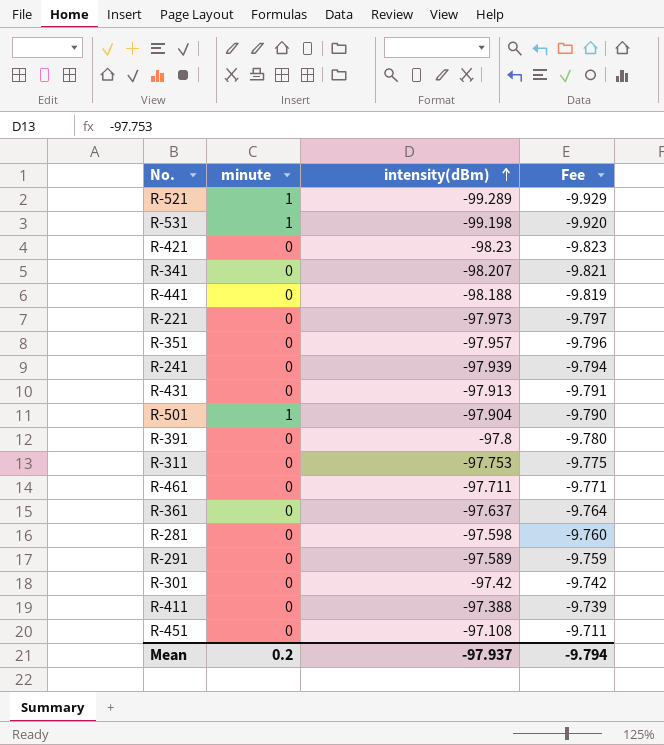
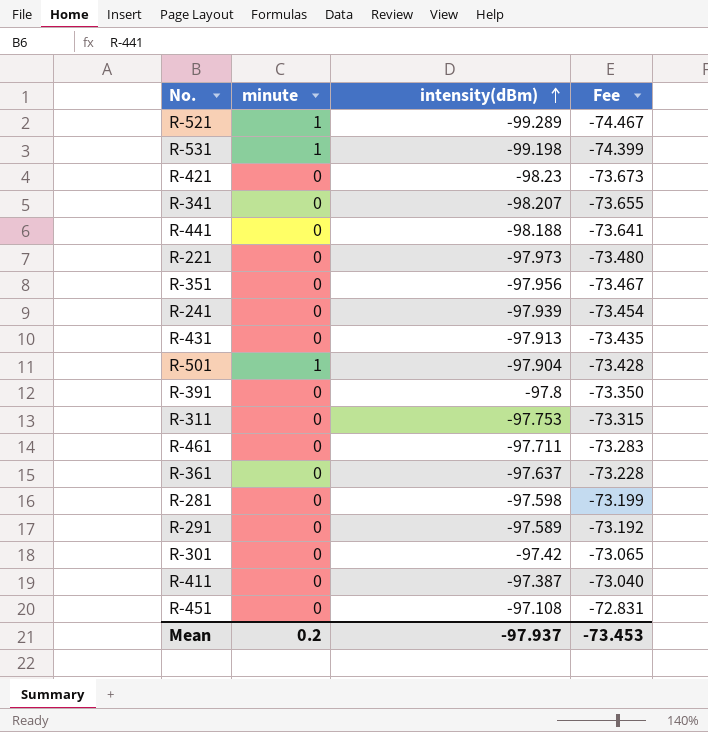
column Fee | formula: [intensity(dBm)] * 0.1 -> [intensity(dBm)] * 0.75
R-351 | intensity(dBm): -97.957 -> -97.956
R-411 | intensity(dBm): -97.388 -> -97.387
Mean | Fee: -9.794 -> -73.453

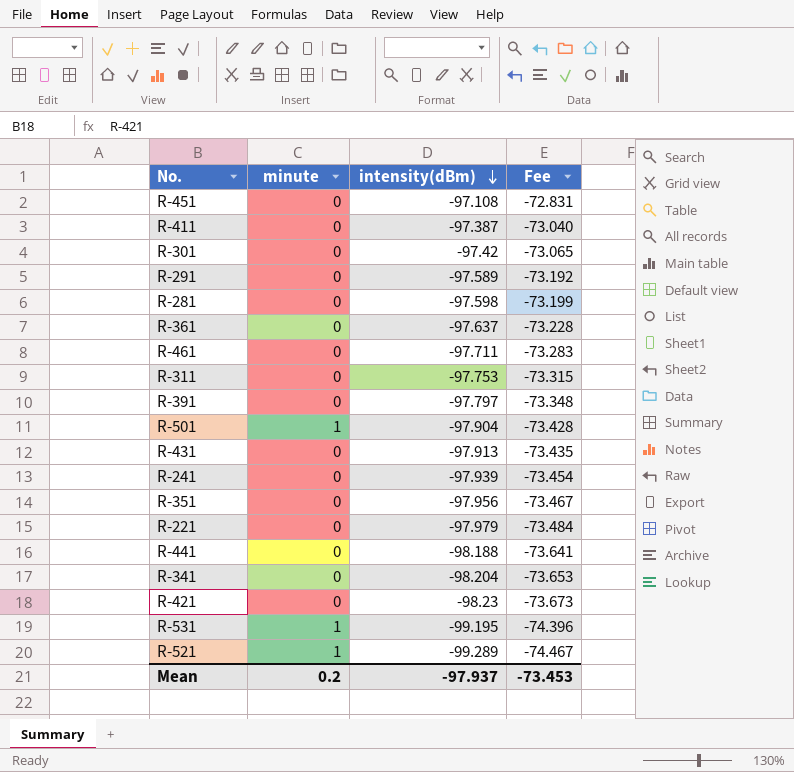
row order: intensity(dBm) ascending -> intensity(dBm) descending
R-391 | intensity(dBm): -97.8 -> -97.797
R-391 | Fee: -73.350 -> -73.348
R-221 | intensity(dBm): -97.973 -> -97.979
R-221 | Fee: -73.480 -> -73.484
R-341 | intensity(dBm): -98.207 -> -98.204
R-341 | Fee: -73.655 -> -73.653
R-531 | intensity(dBm): -99.198 -> -99.195
R-531 | Fee: -74.399 -> -74.396

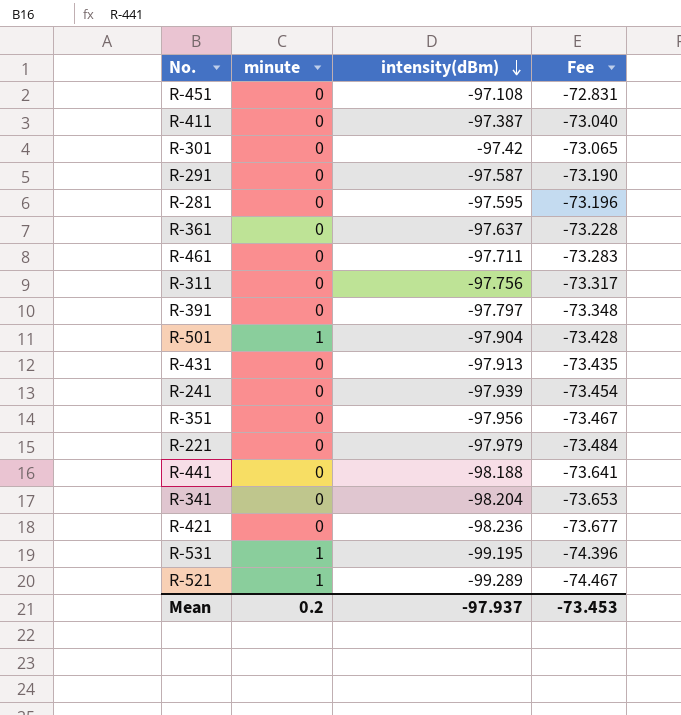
R-291 | intensity(dBm): -97.589 -> -97.587
R-291 | Fee: -73.192 -> -73.190
R-281 | intensity(dBm): -97.598 -> -97.595
R-281 | Fee: -73.199 -> -73.196
R-311 | intensity(dBm): -97.753 -> -97.756
R-311 | Fee: -73.315 -> -73.317
R-421 | intensity(dBm): -98.23 -> -98.236
R-421 | Fee: -73.673 -> -73.677

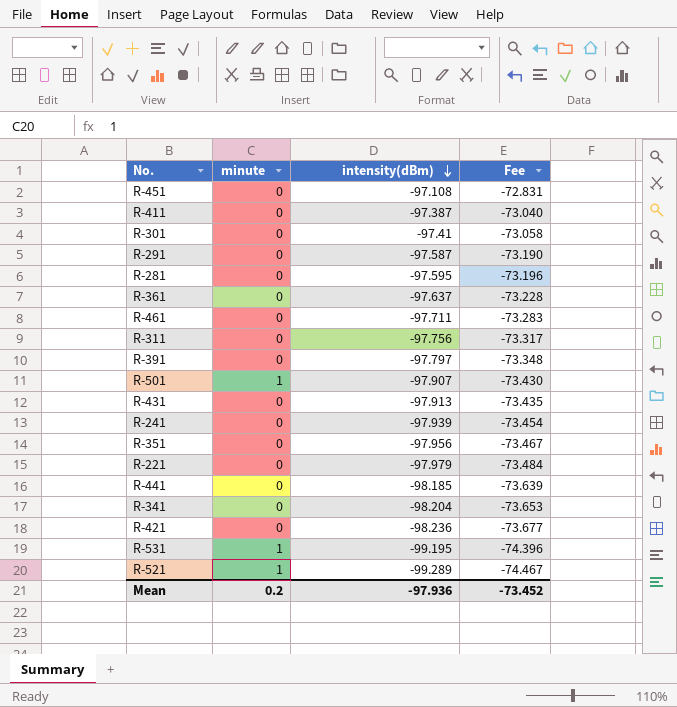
R-301 | intensity(dBm): -97.42 -> -97.41
R-301 | Fee: -73.065 -> -73.058
R-501 | intensity(dBm): -97.904 -> -97.907
R-501 | Fee: -73.428 -> -73.430
R-441 | intensity(dBm): -98.188 -> -98.185
R-441 | Fee: -73.641 -> -73.639
Mean | intensity(dBm): -97.937 -> -97.936
Mean | Fee: -73.453 -> -73.452

